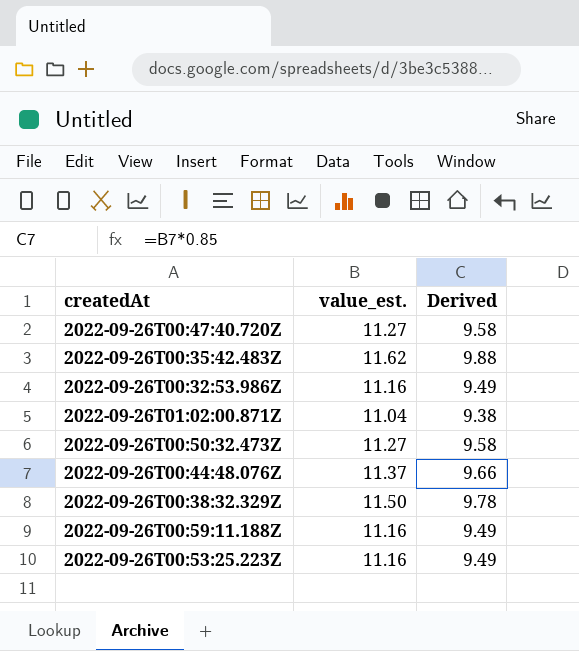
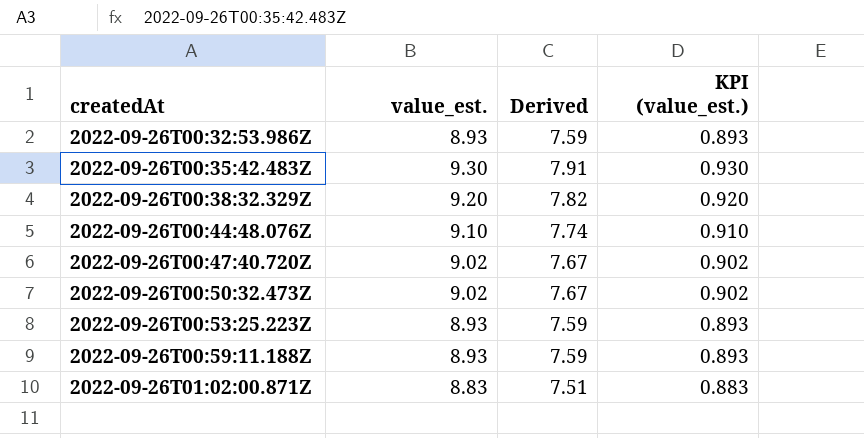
row order: none -> createdAt ascending
column KPI (value_est.) | formula: none -> [value_est.] * 0.1
2022-09-26T00:32:53.986Z | value_est.: 11.16 -> 8.93
2022-09-26T00:32:53.986Z | Derived: 9.49 -> 7.59
2022-09-26T00:35:42.483Z | value_est.: 11.62 -> 9.30
2022-09-26T00:35:42.483Z | Derived: 9.88 -> 7.91
2022-09-26T00:38:32.329Z | value_est.: 11.50 -> 9.20
2022-09-26T00:38:32.329Z | Derived: 9.78 -> 7.82
2022-09-26T00:44:48.076Z | value_est.: 11.37 -> 9.10
2022-09-26T00:44:48.076Z | Derived: 9.66 -> 7.74
2022-09-26T00:47:40.720Z | value_est.: 11.27 -> 9.02
2022-09-26T00:47:40.720Z | Derived: 9.58 -> 7.67
2022-09-26T00:50:32.473Z | value_est.: 11.27 -> 9.02
2022-09-26T00:50:32.473Z | Derived: 9.58 -> 7.67
2022-09-26T00:53:25.223Z | value_est.: 11.16 -> 8.93
2022-09-26T00:53:25.223Z | Derived: 9.49 -> 7.59
2022-09-26T00:59:11.188Z | value_est.: 11.16 -> 8.93
2022-09-26T00:59:11.188Z | Derived: 9.49 -> 7.59
2022-09-26T01:02:00.871Z | value_est.: 11.04 -> 8.83
2022-09-26T01:02:00.871Z | Derived: 9.38 -> 7.51

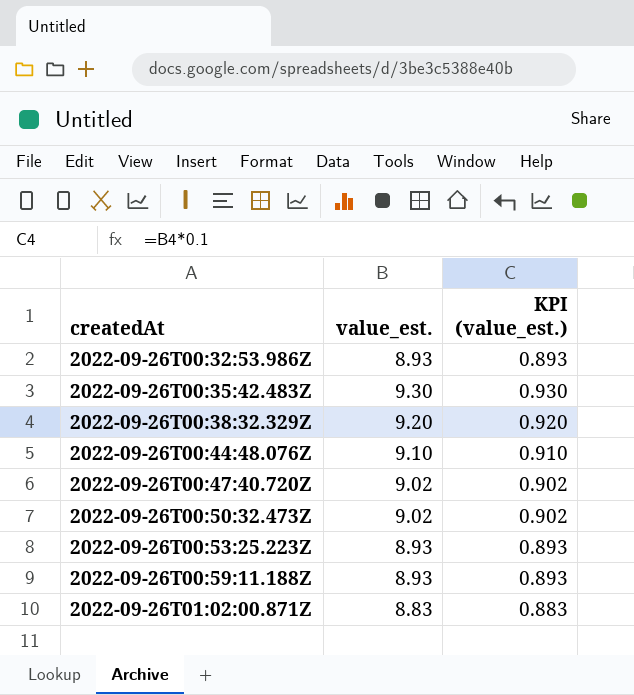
column Derived | formula: [value_est.] * 0.85 -> none

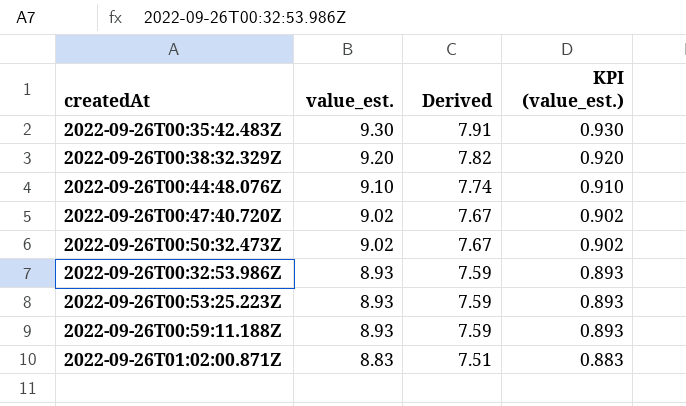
row order: createdAt ascending -> value_est. descending
column Derived | formula: none -> [value_est.] * 0.85

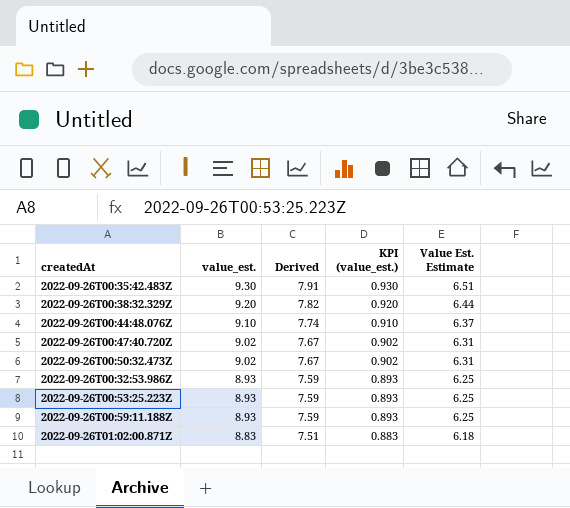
column Value Est. Estimate | formula: none -> [value_est.] * 0.7

